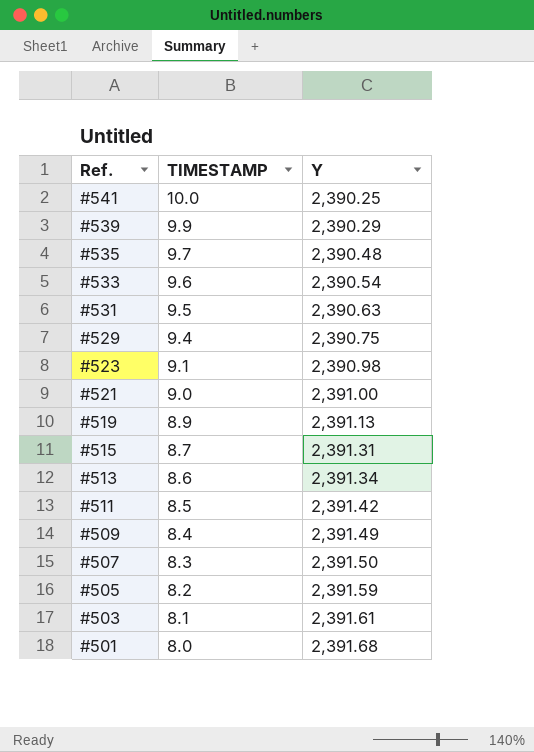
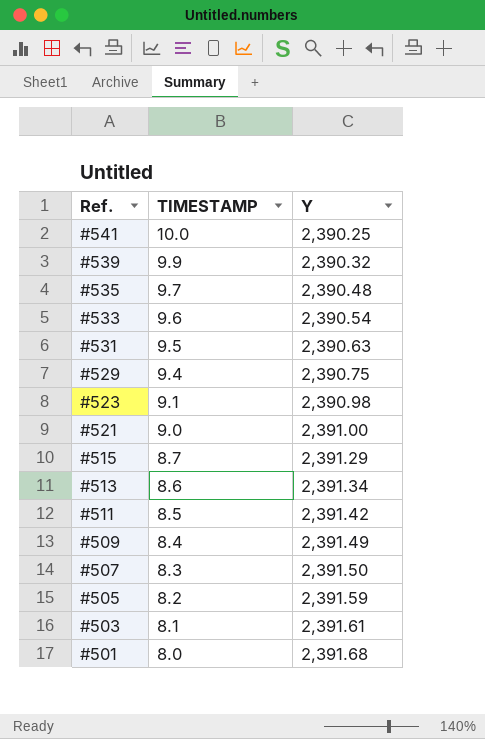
row #519: 8.9 | 2,391.13 -> none
#539 | Y: 2,390.29 -> 2,390.32
#515 | Y: 2,391.31 -> 2,391.29

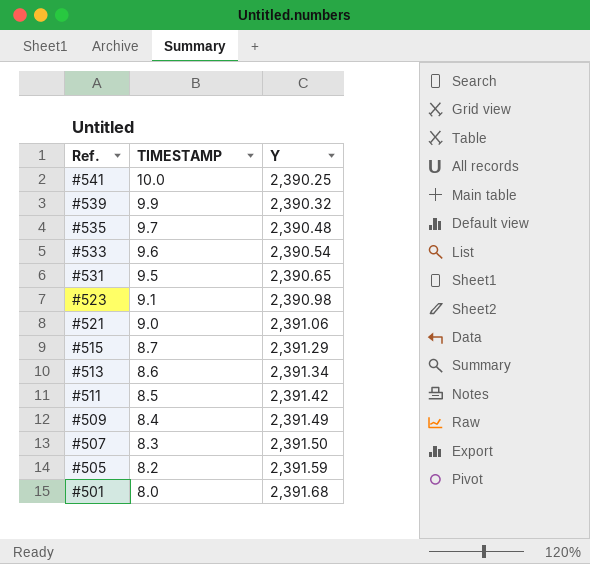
row #529: 9.4 | 2,390.75 -> none
row #503: 8.1 | 2,391.61 -> none
#531 | Y: 2,390.63 -> 2,390.65
#521 | Y: 2,391.00 -> 2,391.06

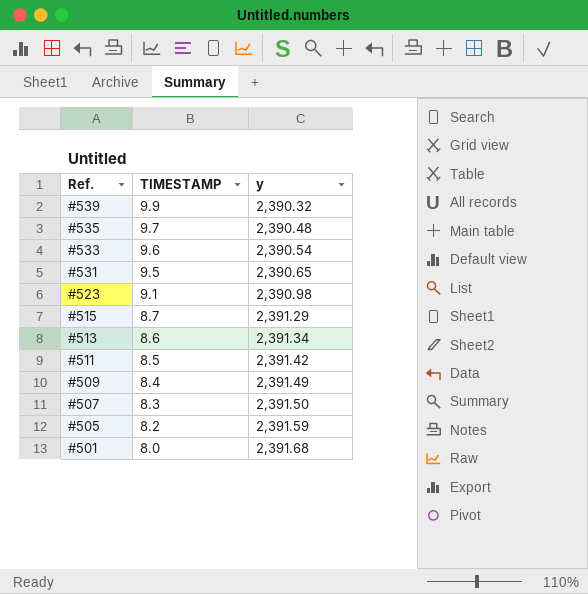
column name: Y -> y
row #541: 10.0 | 2,390.25 -> none
row #521: 9.0 | 2,391.06 -> none

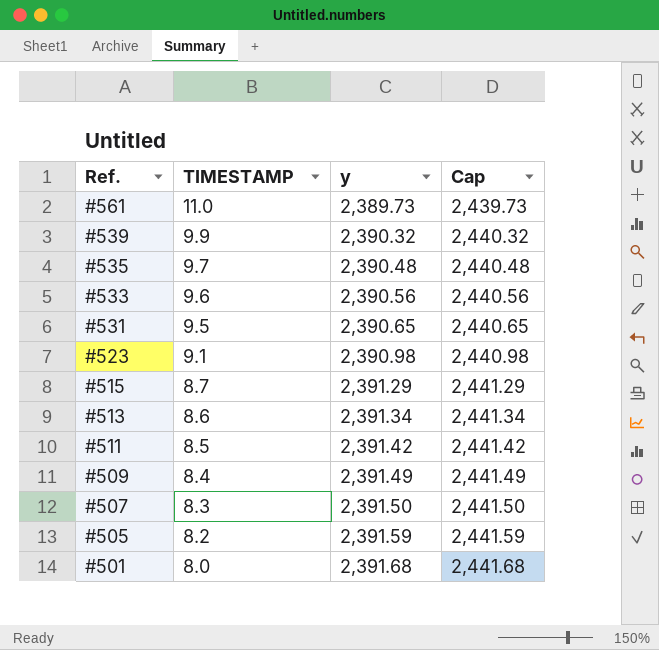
column Cap | formula: none -> [y] + 50
row #561: none -> 11.0 | 2,389.73 | 2,439.73
#533 | y: 2,390.54 -> 2,390.56

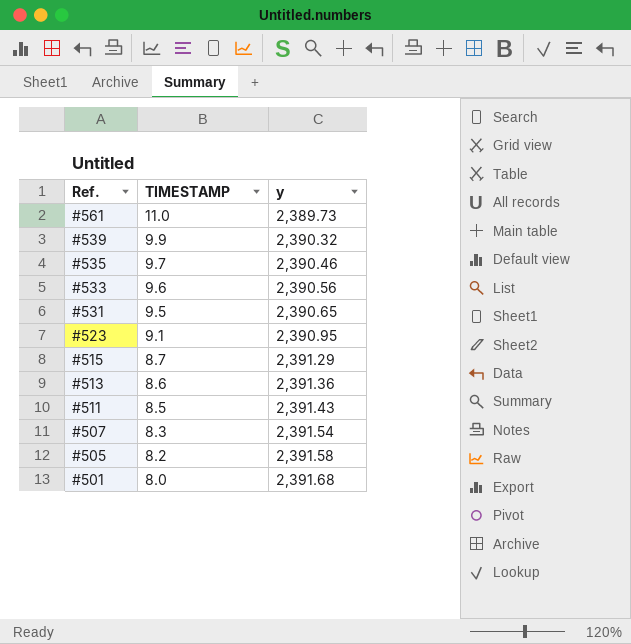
column Cap | formula: [y] + 50 -> none
row #509: 8.4 | 2,391.49 | 2,441.49 -> none
#535 | y: 2,390.48 -> 2,390.46
#523 | y: 2,390.98 -> 2,390.95
#513 | y: 2,391.34 -> 2,391.36
#511 | y: 2,391.42 -> 2,391.43
#507 | y: 2,391.50 -> 2,391.54
#505 | y: 2,391.59 -> 2,391.58

